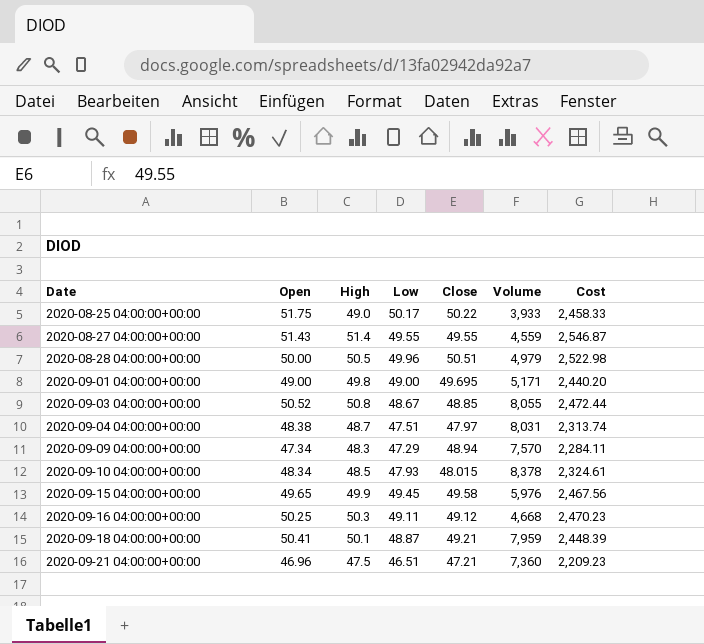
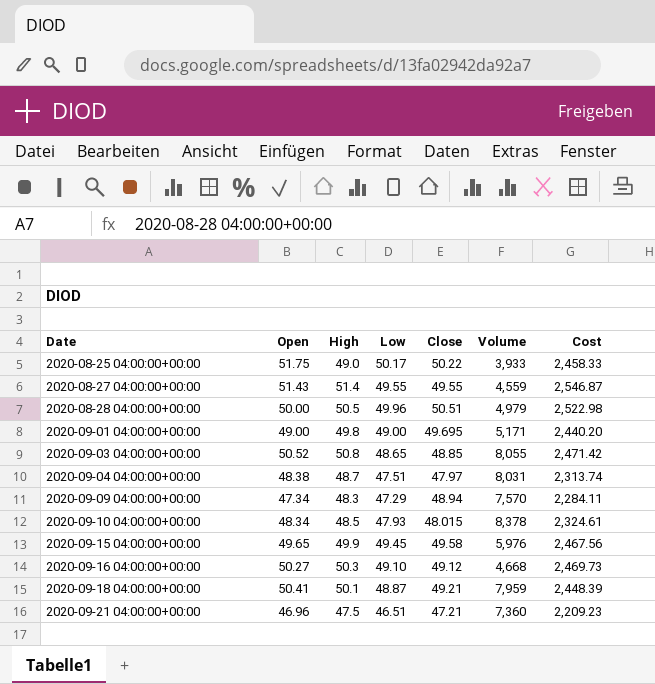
2020-09-03 04:00:00+00:00 | Low: 48.67 -> 48.65
2020-09-03 04:00:00+00:00 | Cost: 2,472.44 -> 2,471.42
2020-09-16 04:00:00+00:00 | Open: 50.25 -> 50.27
2020-09-16 04:00:00+00:00 | Low: 49.11 -> 49.10
2020-09-16 04:00:00+00:00 | Cost: 2,470.23 -> 2,469.73

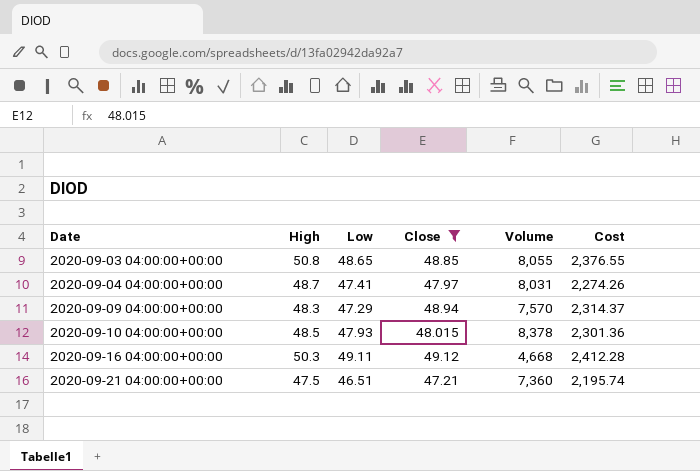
filter: none -> Close <= 49.12
column Open | position: 2 -> none
column Cost | formula: [High] * [Low] -> [Low] * [Close]
2020-09-04 04:00:00+00:00 | Low: 47.51 -> 47.41
2020-09-16 04:00:00+00:00 | Low: 49.10 -> 49.11

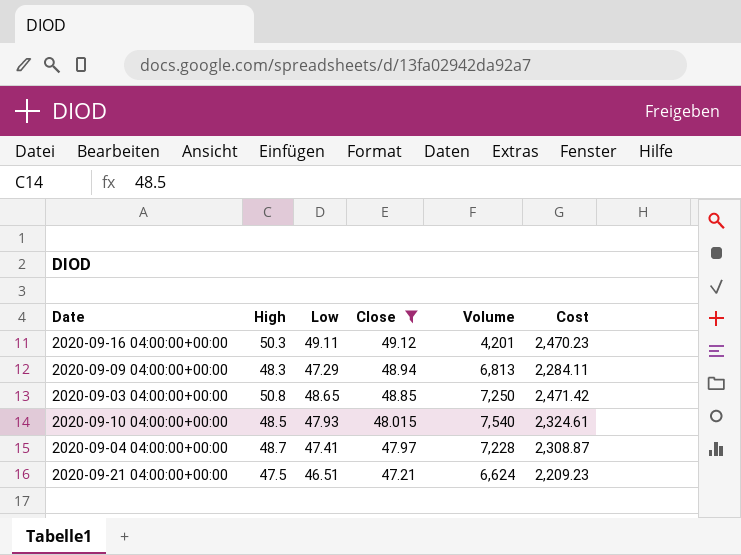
row order: Date ascending -> Close descending
column Cost | formula: [Low] * [Close] -> [High] * [Low]
2020-09-16 04:00:00+00:00 | Volume: 4,668 -> 4,201
2020-09-09 04:00:00+00:00 | Volume: 7,570 -> 6,813
2020-09-03 04:00:00+00:00 | Volume: 8,055 -> 7,250
2020-09-10 04:00:00+00:00 | Volume: 8,378 -> 7,540
2020-09-04 04:00:00+00:00 | Volume: 8,031 -> 7,228
2020-09-21 04:00:00+00:00 | Volume: 7,360 -> 6,624

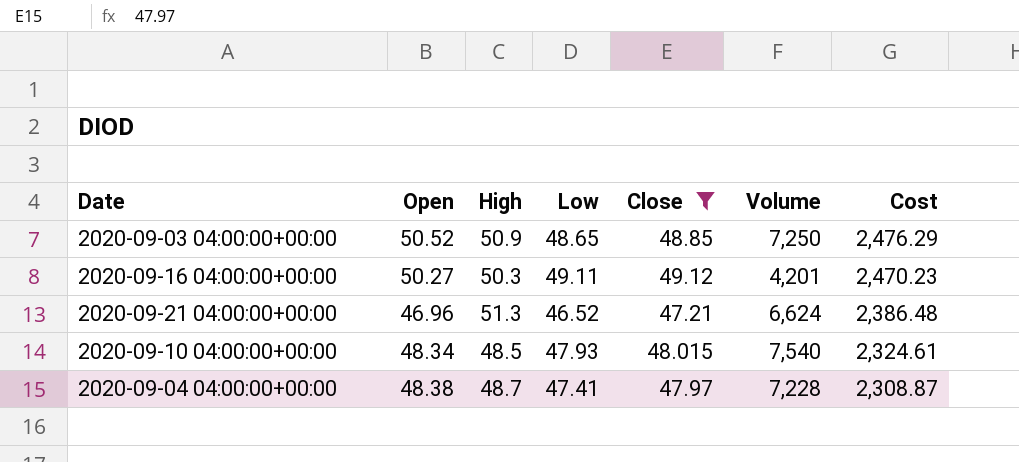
row order: Close descending -> Cost descending
column Open | position: none -> 2
row 2020-09-09 04:00:00+00:00: 48.3 | 47.29 | 48.94 | 6,813 | 2,284.11 -> none
2020-09-03 04:00:00+00:00 | High: 50.8 -> 50.9
2020-09-03 04:00:00+00:00 | Cost: 2,471.42 -> 2,476.29
2020-09-21 04:00:00+00:00 | High: 47.5 -> 51.3
2020-09-21 04:00:00+00:00 | Low: 46.51 -> 46.52
2020-09-21 04:00:00+00:00 | Cost: 2,209.23 -> 2,386.48

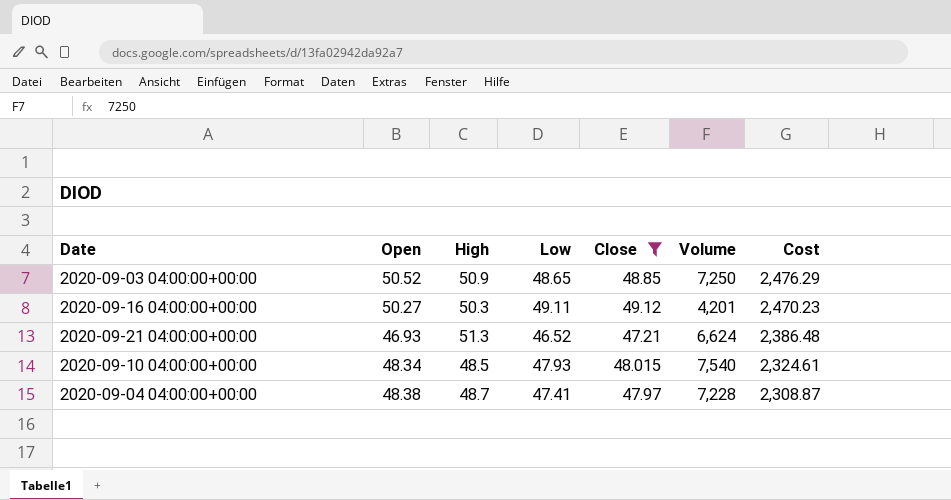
2020-09-21 04:00:00+00:00 | Open: 46.96 -> 46.93

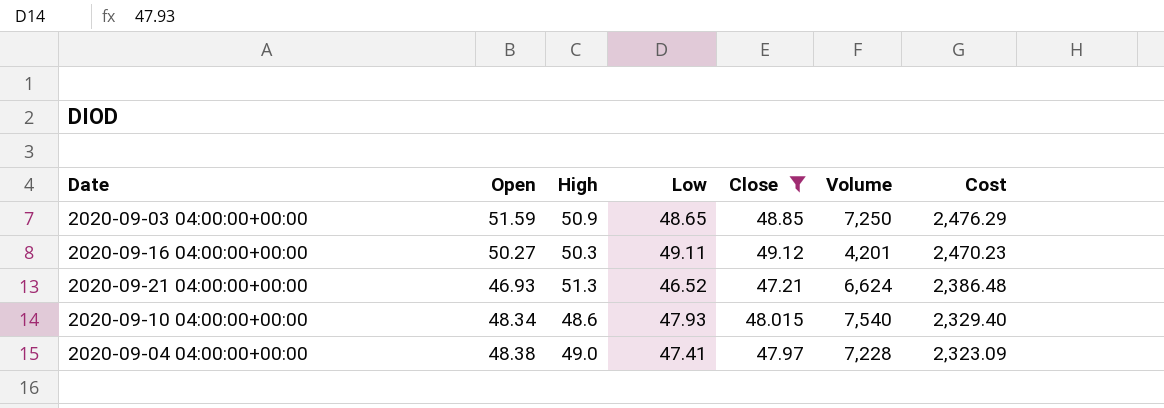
2020-09-03 04:00:00+00:00 | Open: 50.52 -> 51.59
2020-09-10 04:00:00+00:00 | High: 48.5 -> 48.6
2020-09-10 04:00:00+00:00 | Cost: 2,324.61 -> 2,329.40
2020-09-04 04:00:00+00:00 | High: 48.7 -> 49.0
2020-09-04 04:00:00+00:00 | Cost: 2,308.87 -> 2,323.09

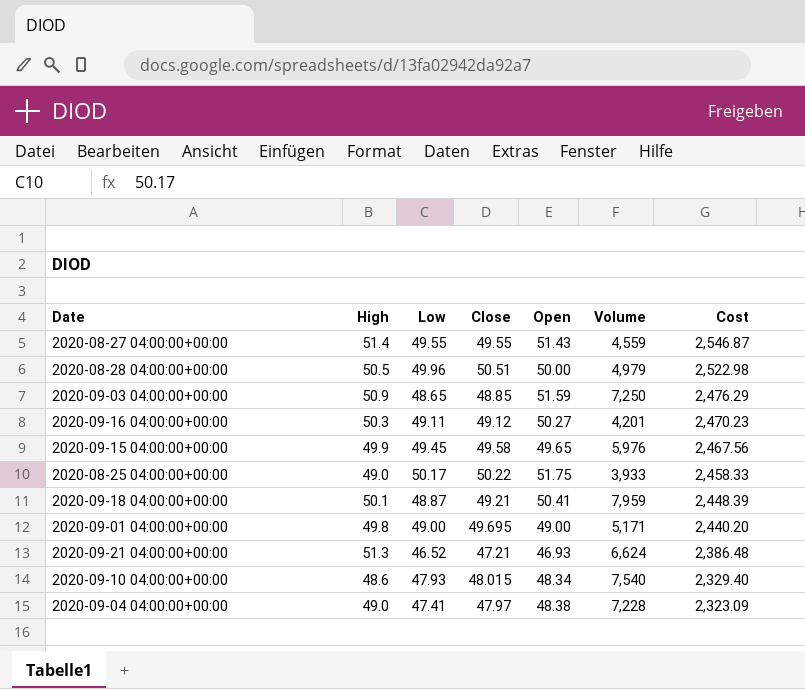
filter: Close <= 49.12 -> none
column Open | position: 2 -> 5

